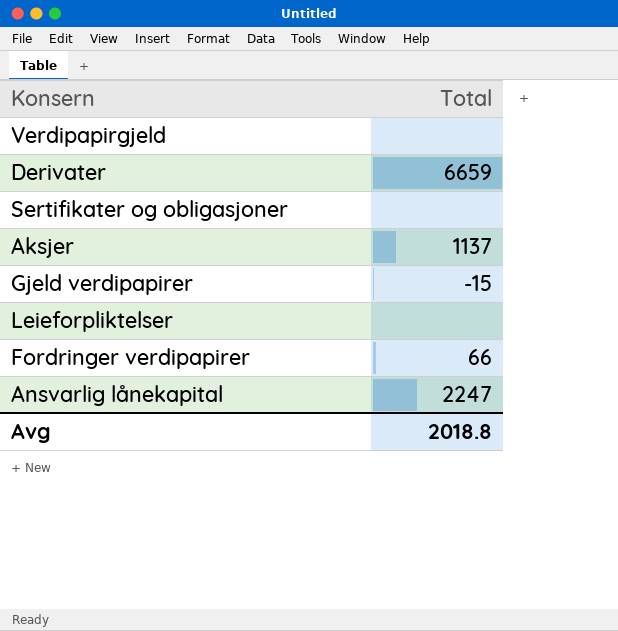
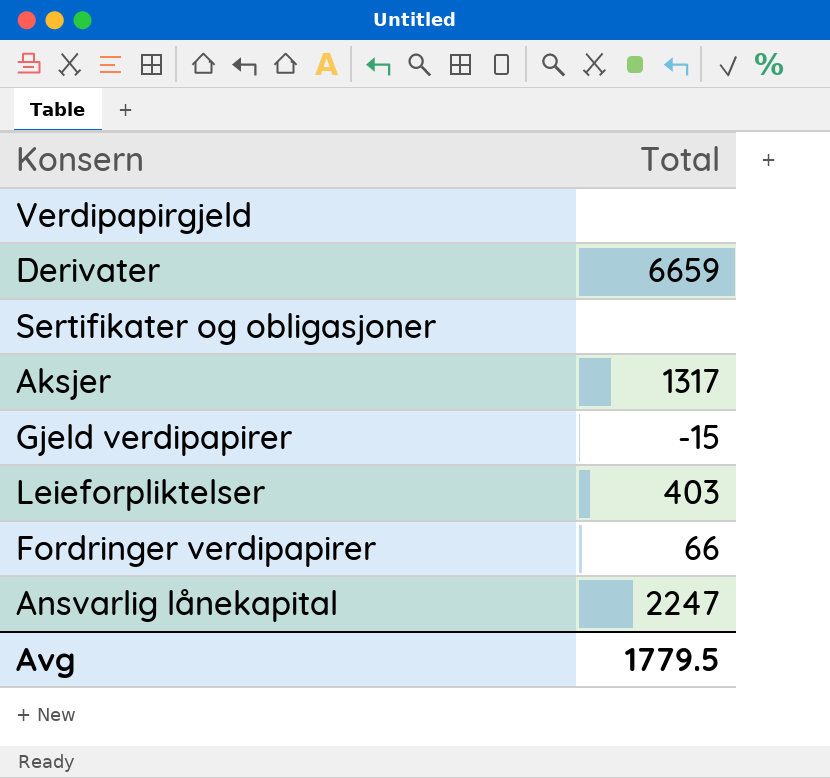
Aksjer | Total: 1137 -> 1317
Leieforpliktelser | Total: none -> 403
Avg | Total: 2018.8 -> 1779.5

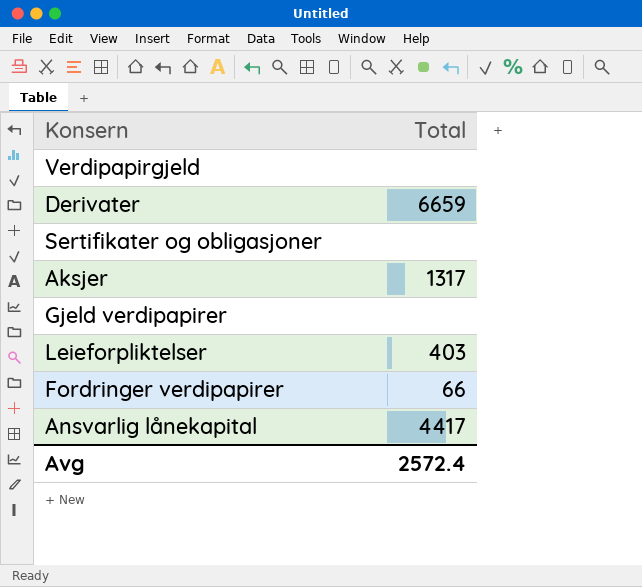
Gjeld verdipapirer | Total: -15 -> none
Ansvarlig lånekapital | Total: 2247 -> 4417
Avg | Total: 1779.5 -> 2572.4

